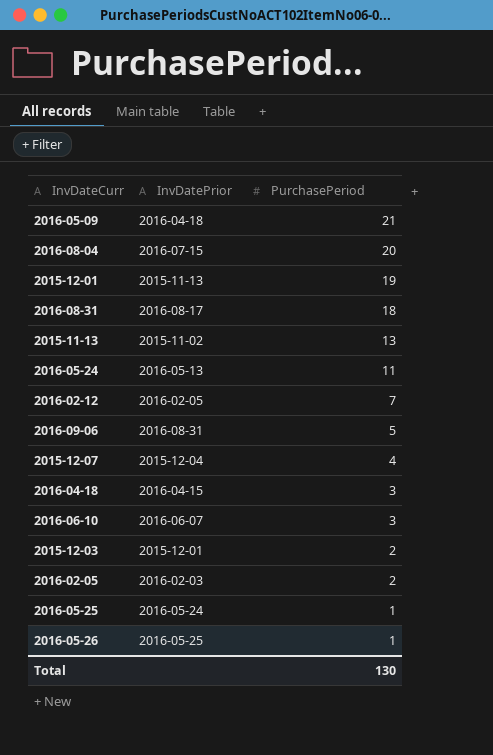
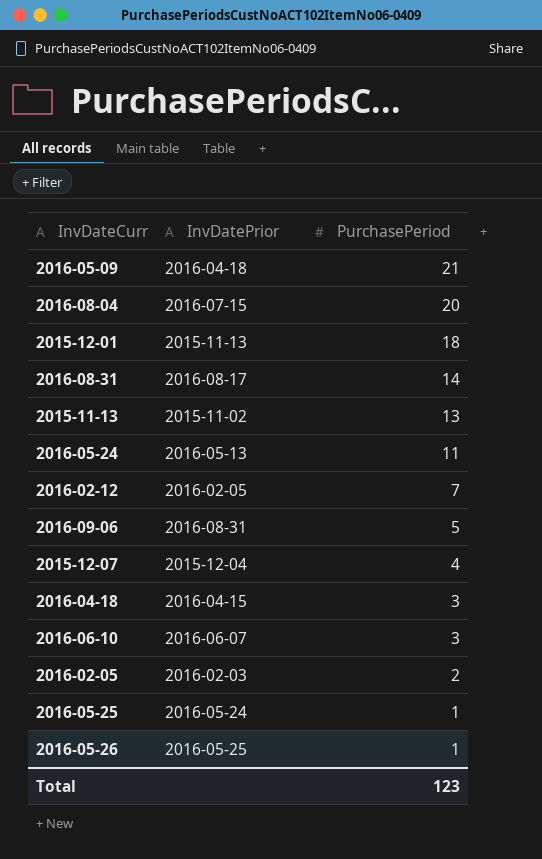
row 2015-12-03: 2015-12-01 | 2 -> none
2015-12-01 | PurchasePeriod: 19 -> 18
2016-08-31 | PurchasePeriod: 18 -> 14
Total | PurchasePeriod: 130 -> 123

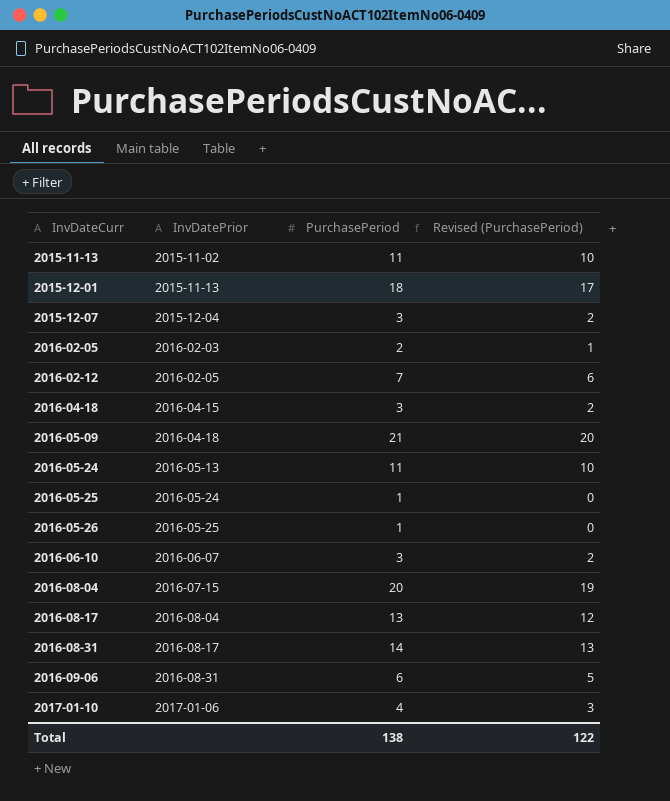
row order: PurchasePeriod descending -> InvDateCurr ascending
column Revised (PurchasePeriod) | formula: none -> [PurchasePeriod] - 1
2015-11-13 | PurchasePeriod: 13 -> 11
2015-12-07 | PurchasePeriod: 4 -> 3
row 2016-08-17: none -> 2016-08-04 | 13 | 12
2016-09-06 | PurchasePeriod: 5 -> 6
row 2017-01-10: none -> 2017-01-06 | 4 | 3
Total | PurchasePeriod: 123 -> 138

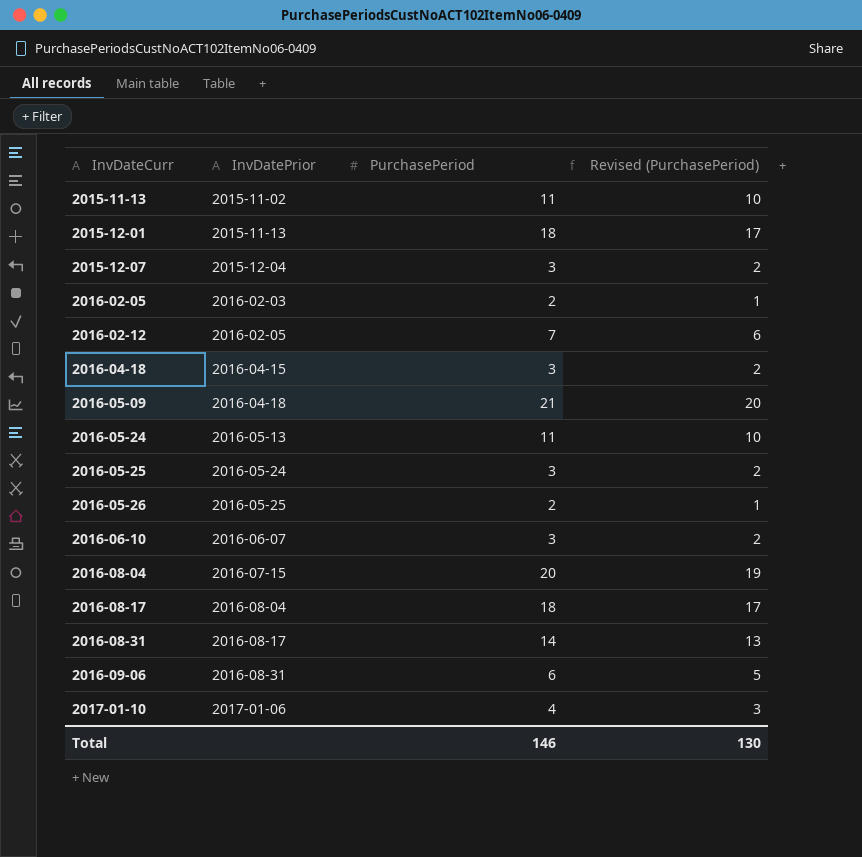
2016-05-25 | PurchasePeriod: 1 -> 3
2016-05-25 | Revised (PurchasePeriod): 0 -> 2
2016-05-26 | PurchasePeriod: 1 -> 2
2016-05-26 | Revised (PurchasePeriod): 0 -> 1
2016-08-17 | PurchasePeriod: 13 -> 18
2016-08-17 | Revised (PurchasePeriod): 12 -> 17
Total | PurchasePeriod: 138 -> 146
Total | Revised (PurchasePeriod): 122 -> 130

